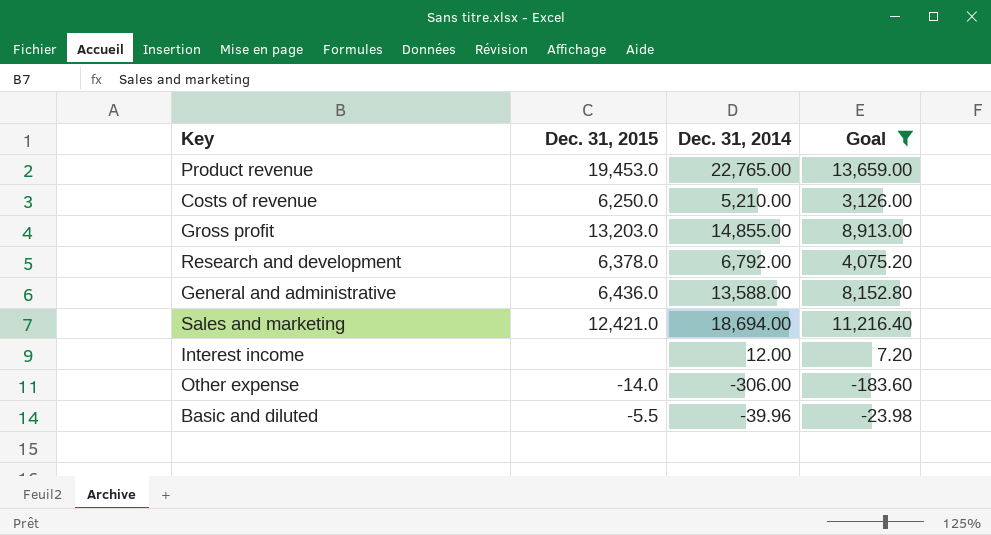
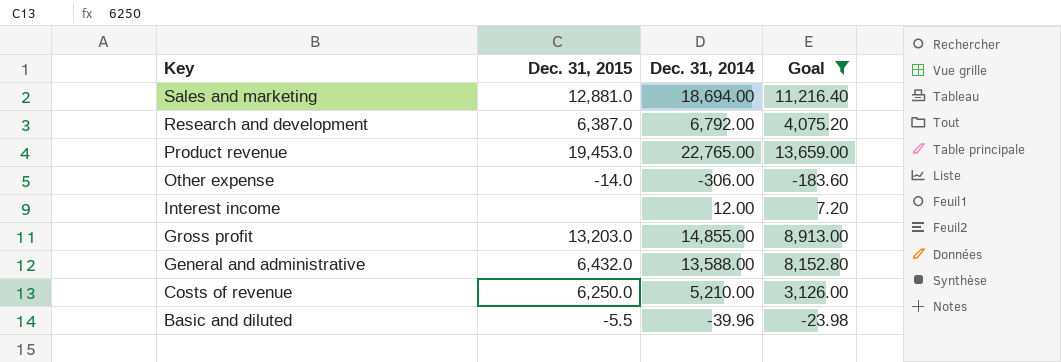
row order: none -> Key descending
Sales and marketing | Dec. 31, 2015: 12,421.0 -> 12,881.0
Research and development | Dec. 31, 2015: 6,378.0 -> 6,387.0
General and administrative | Dec. 31, 2015: 6,436.0 -> 6,432.0

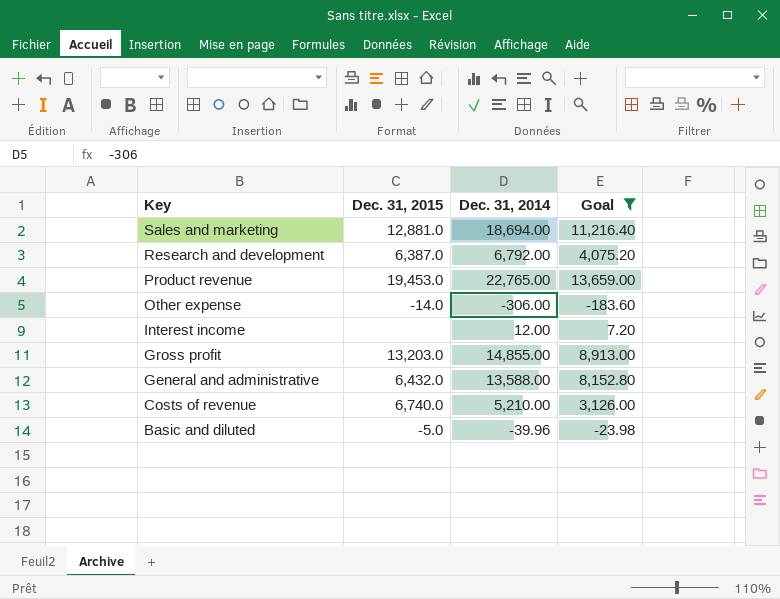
Costs of revenue | Dec. 31, 2015: 6,250.0 -> 6,740.0
Basic and diluted | Dec. 31, 2015: -5.5 -> -5.0

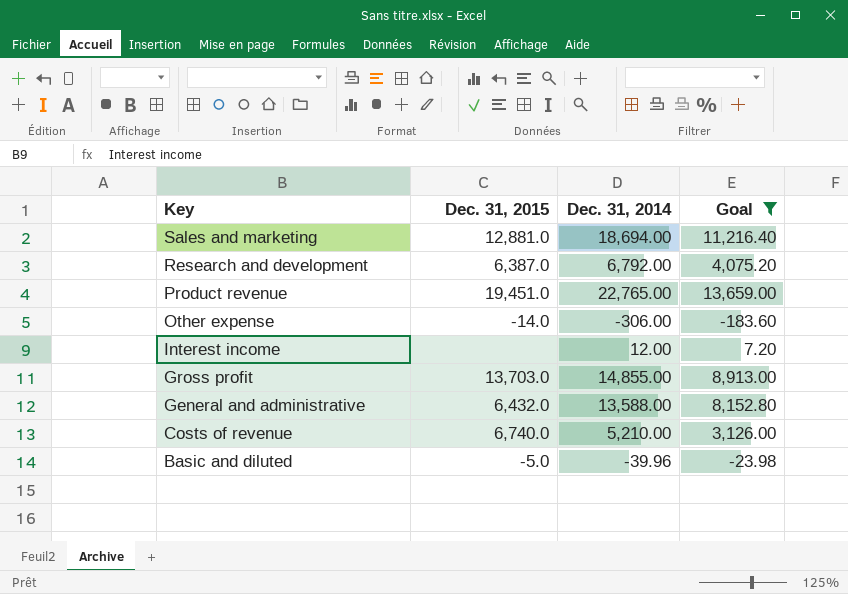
Product revenue | Dec. 31, 2015: 19,453.0 -> 19,451.0
Gross profit | Dec. 31, 2015: 13,203.0 -> 13,703.0

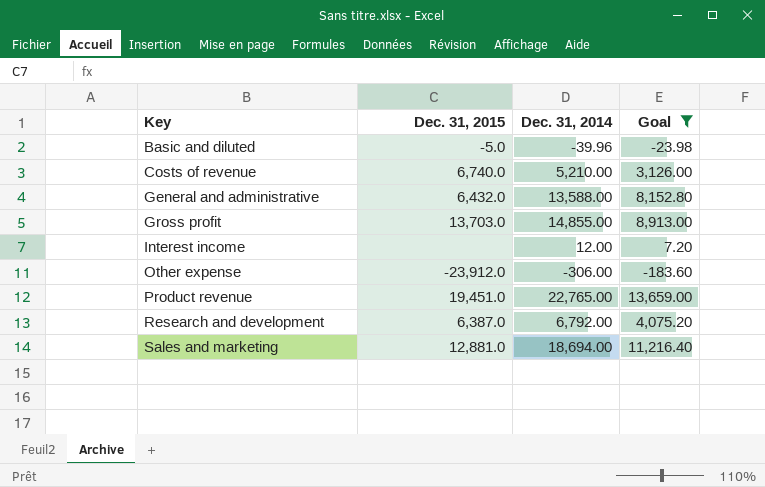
row order: Key descending -> Key ascending
Other expense | Dec. 31, 2015: -14.0 -> -23,912.0

